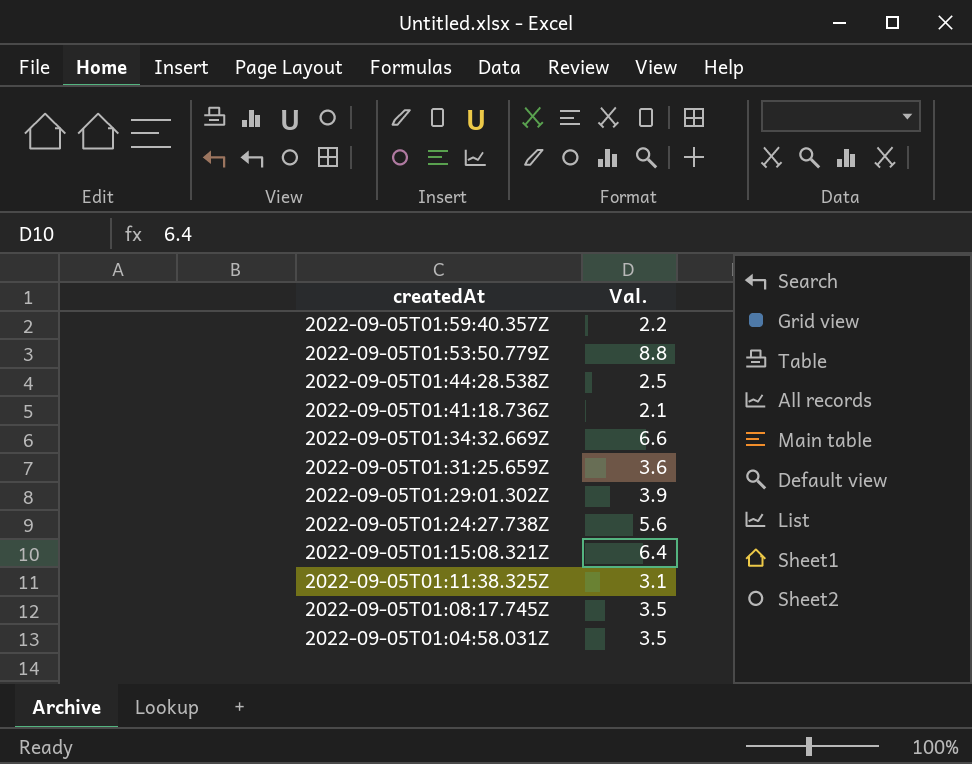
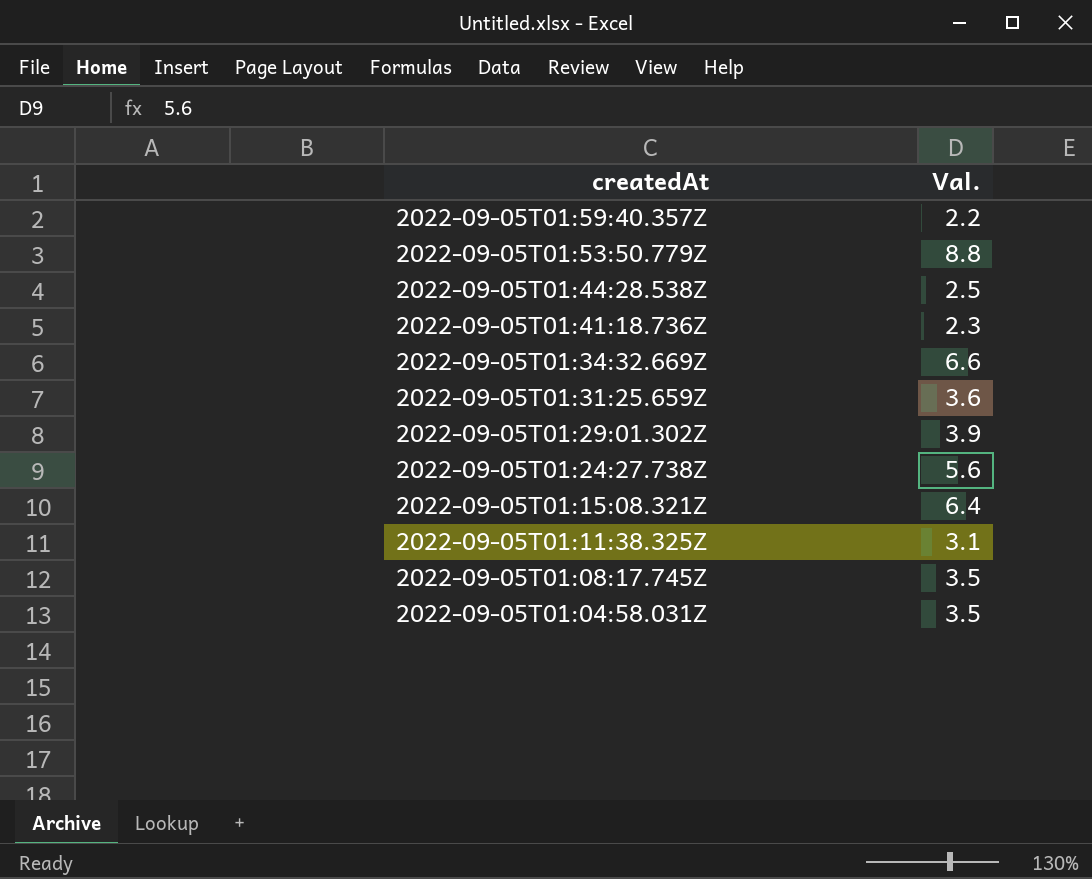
2022-09-05T01:41:18.736Z | Val.: 2.1 -> 2.3

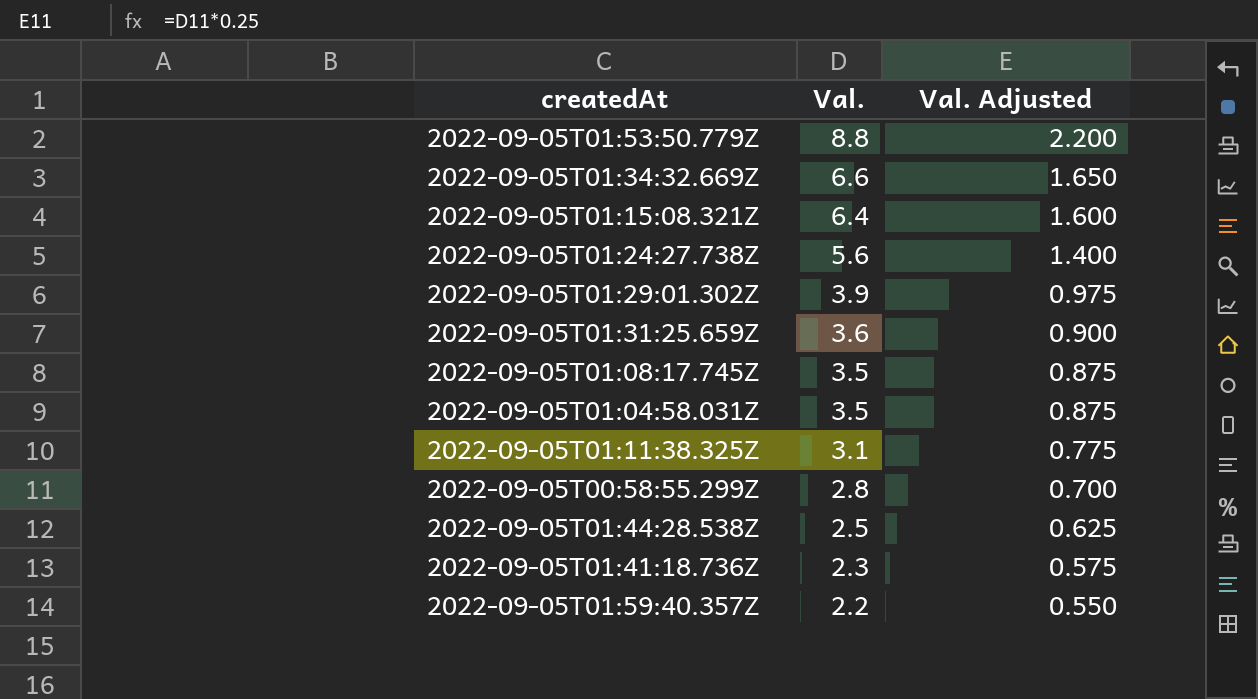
row order: createdAt descending -> Val. descending
column Val. Adjusted | formula: none -> [Val.] * 0.25
row 2022-09-05T00:58:55.299Z: none -> 2.8 | 0.700

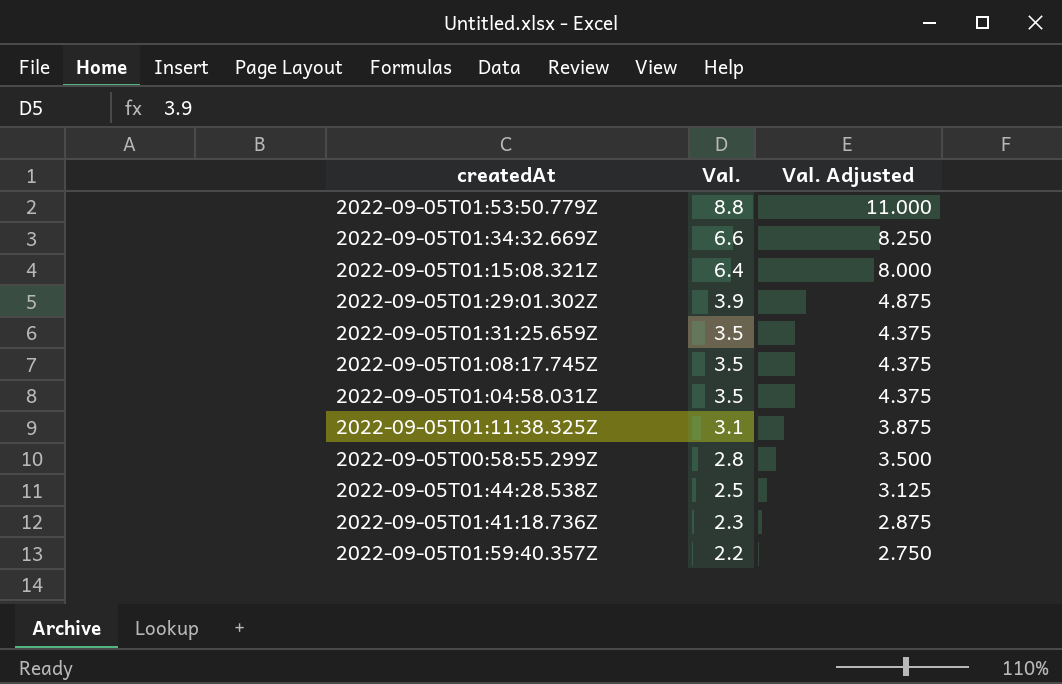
column Val. Adjusted | formula: [Val.] * 0.25 -> [Val.] * 1.25
row 2022-09-05T01:24:27.738Z: 5.6 | 1.400 -> none
2022-09-05T01:31:25.659Z | Val.: 3.6 -> 3.5

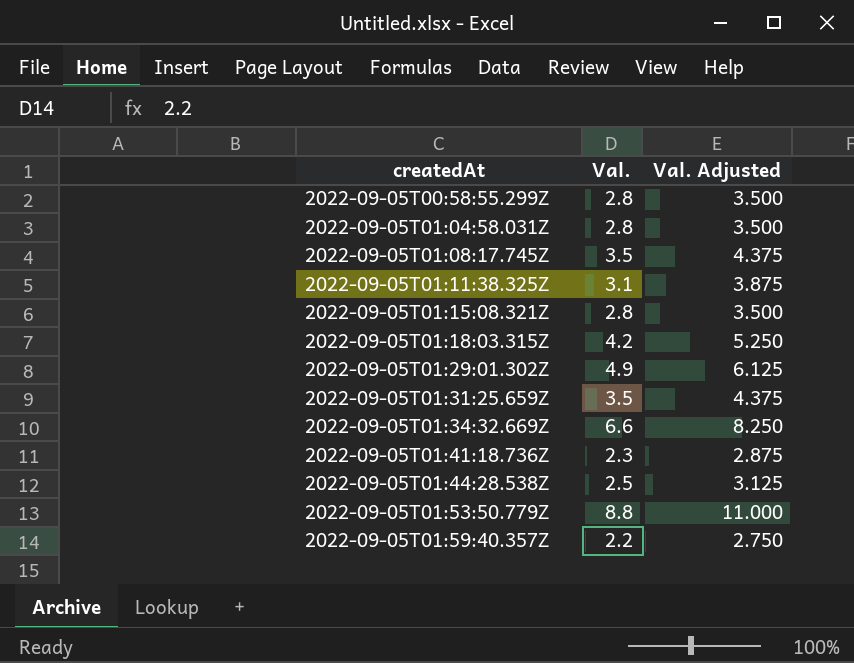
row order: Val. descending -> createdAt ascending
2022-09-05T01:04:58.031Z | Val.: 3.5 -> 2.8
2022-09-05T01:04:58.031Z | Val. Adjusted: 4.375 -> 3.500
2022-09-05T01:15:08.321Z | Val.: 6.4 -> 2.8
2022-09-05T01:15:08.321Z | Val. Adjusted: 8.000 -> 3.500
row 2022-09-05T01:18:03.315Z: none -> 4.2 | 5.250
2022-09-05T01:29:01.302Z | Val.: 3.9 -> 4.9
2022-09-05T01:29:01.302Z | Val. Adjusted: 4.875 -> 6.125

